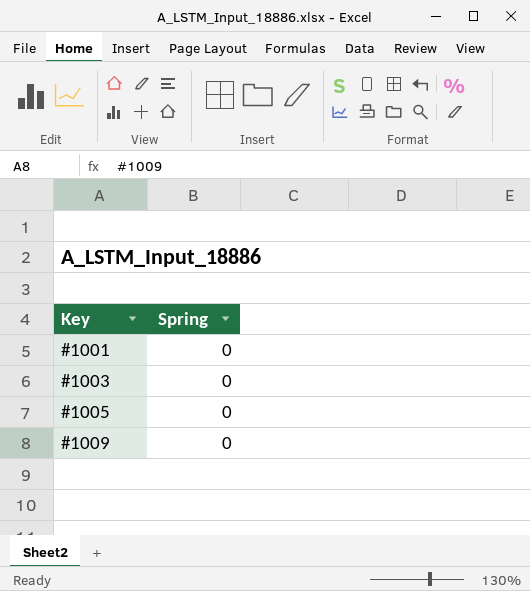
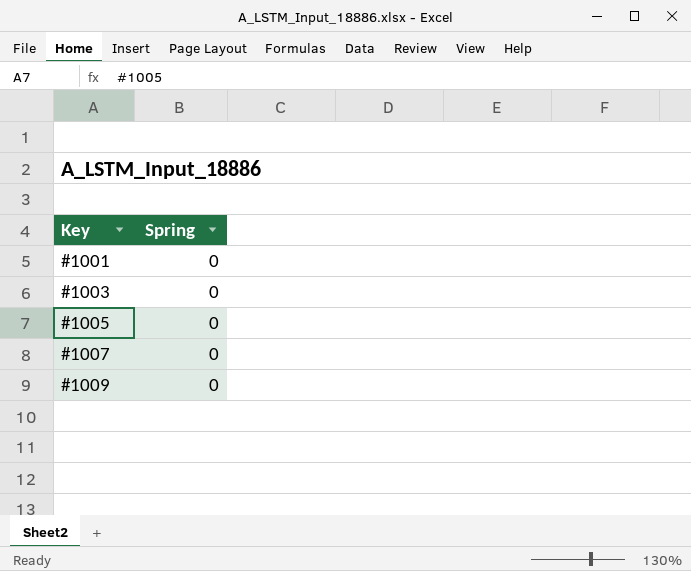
row #1007: none -> 0

